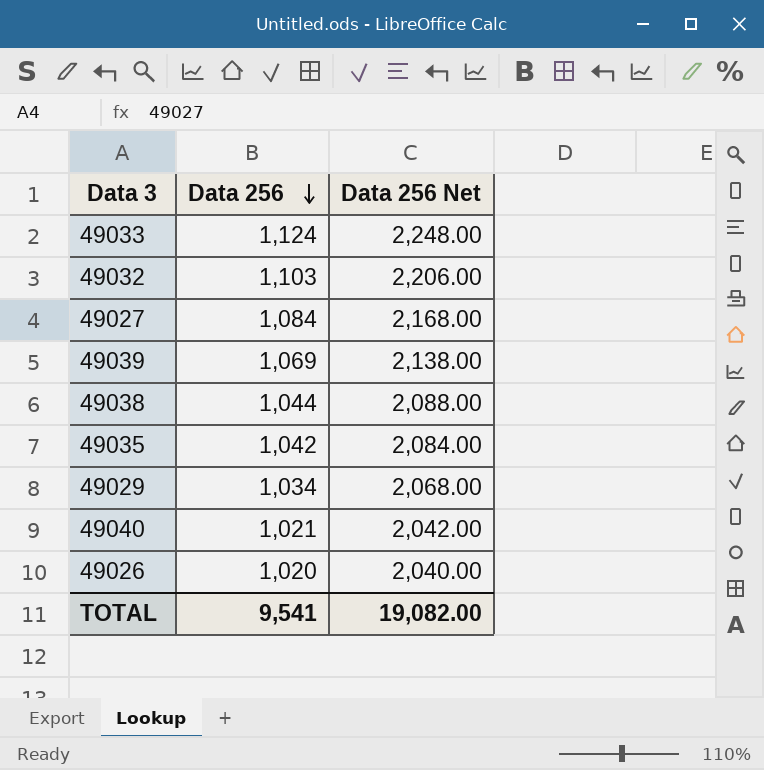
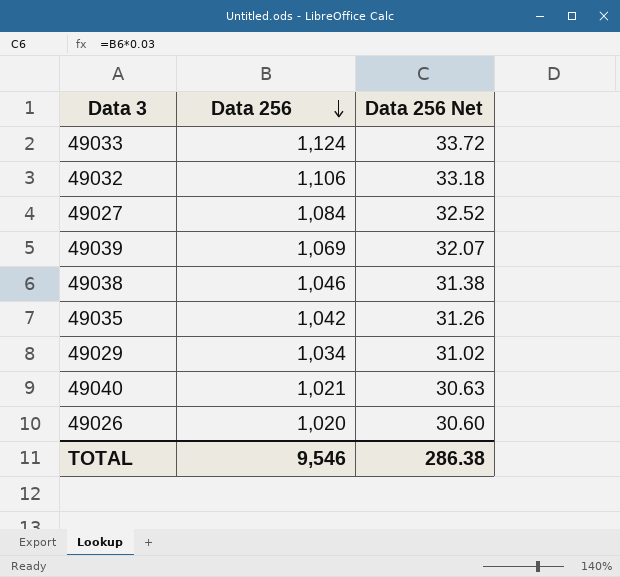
column Data 256 Net | formula: [Data 256] * 2 -> [Data 256] * 0.03
49032 | Data 256: 1,103 -> 1,106
49038 | Data 256: 1,044 -> 1,046
TOTAL | Data 256: 9,541 -> 9,546
TOTAL | Data 256 Net: 19,082.00 -> 286.38

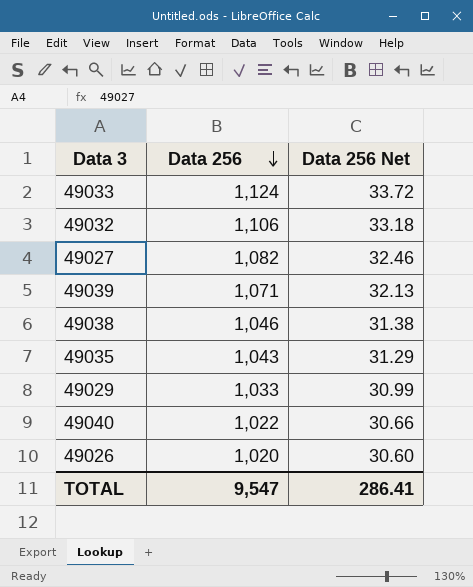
49027 | Data 256: 1,084 -> 1,082
49027 | Data 256 Net: 32.52 -> 32.46
49039 | Data 256: 1,069 -> 1,071
49039 | Data 256 Net: 32.07 -> 32.13
49035 | Data 256: 1,042 -> 1,043
49035 | Data 256 Net: 31.26 -> 31.29
49029 | Data 256: 1,034 -> 1,033
49029 | Data 256 Net: 31.02 -> 30.99
49040 | Data 256: 1,021 -> 1,022
49040 | Data 256 Net: 30.63 -> 30.66
TOTAL | Data 256: 9,546 -> 9,547
TOTAL | Data 256 Net: 286.38 -> 286.41

